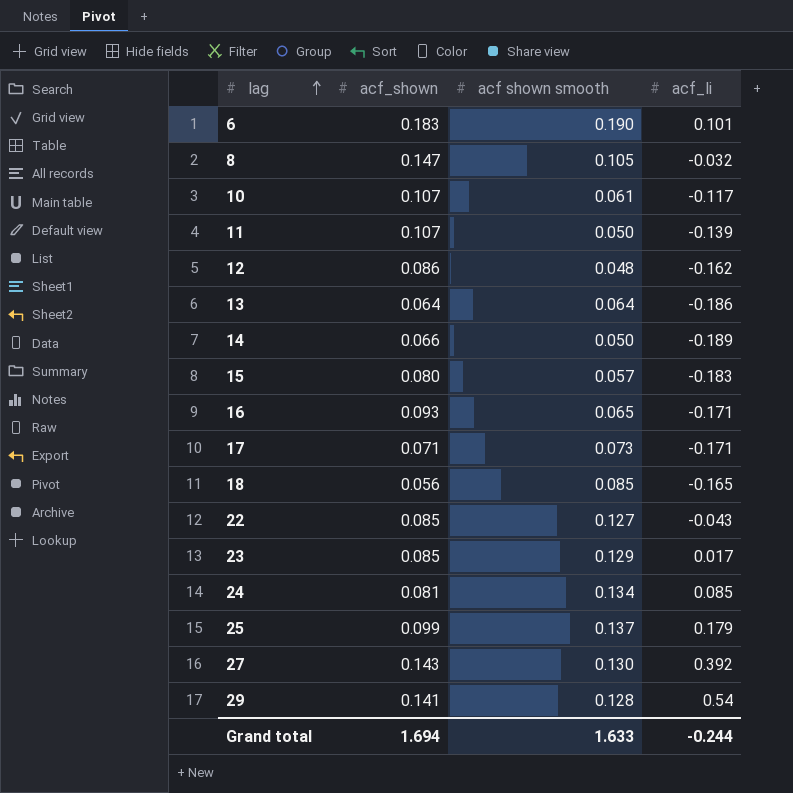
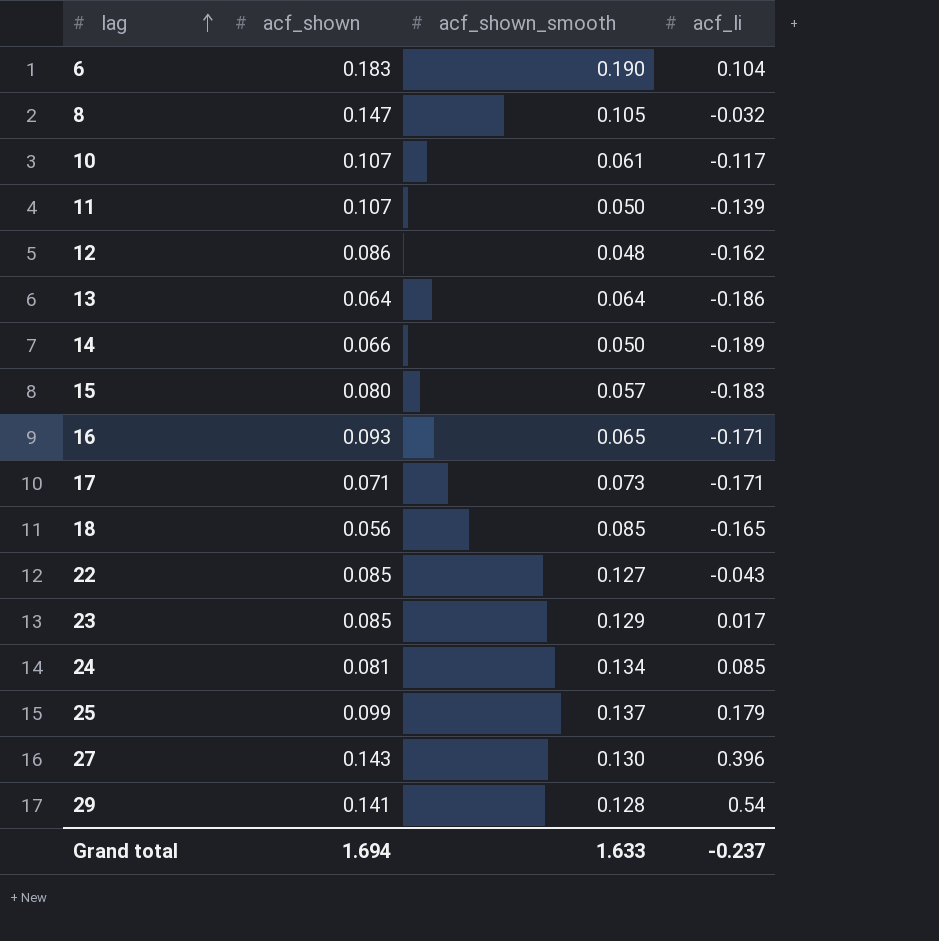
column name: acf shown smooth -> acf_shown_smooth
6 | acf_li: 0.101 -> 0.104
27 | acf_li: 0.392 -> 0.396
Grand total | acf_li: -0.244 -> -0.237

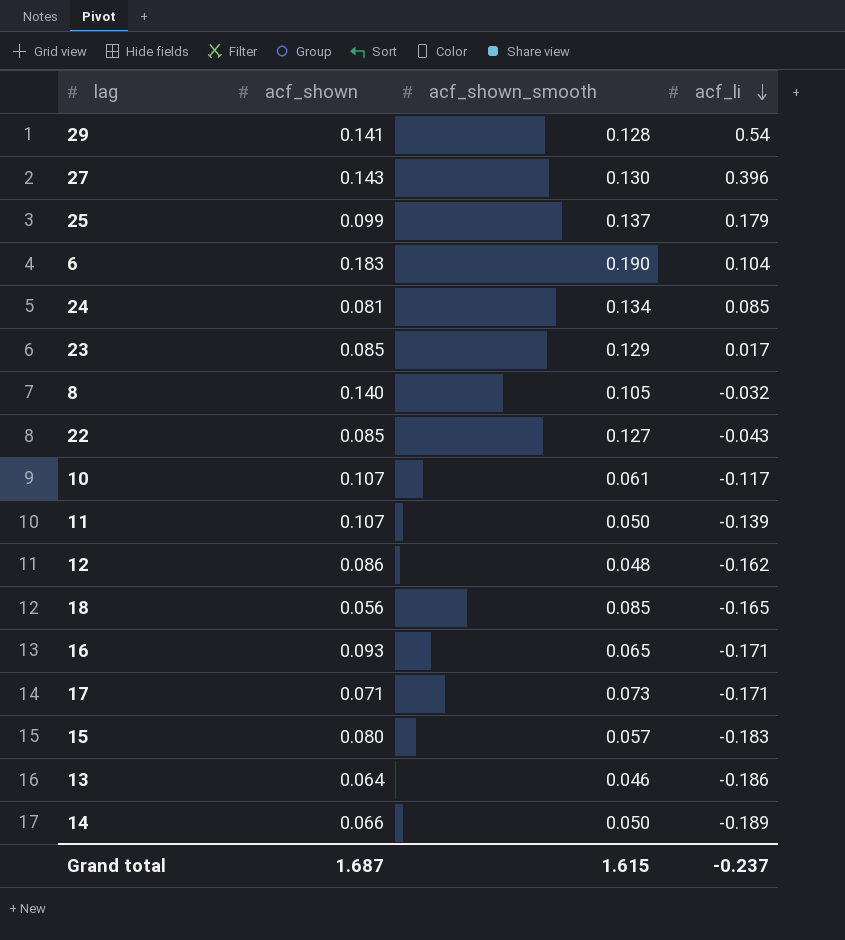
row order: lag ascending -> acf_li descending
8 | acf_shown: 0.147 -> 0.140
13 | acf_shown_smooth: 0.064 -> 0.046
Grand total | acf_shown: 1.694 -> 1.687
Grand total | acf_shown_smooth: 1.633 -> 1.615

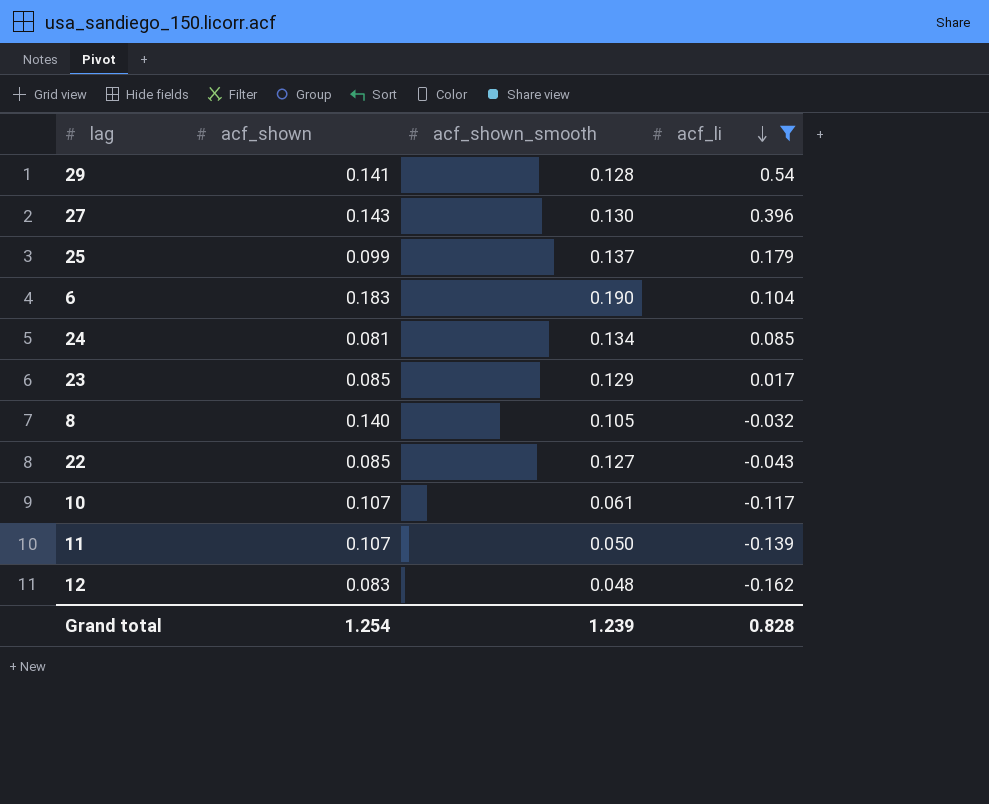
filter: none -> acf_li >= -0.162
12 | acf_shown: 0.086 -> 0.083
Grand total | acf_shown: 1.687 -> 1.254
Grand total | acf_shown_smooth: 1.615 -> 1.239
Grand total | acf_li: -0.237 -> 0.828

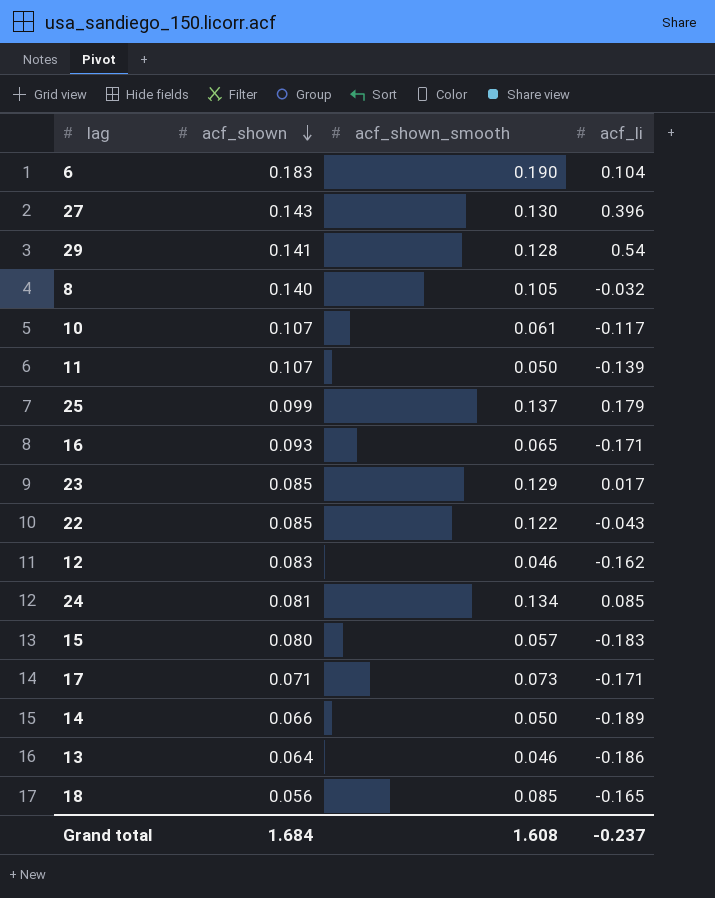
filter: acf_li >= -0.162 -> none
row order: acf_li descending -> acf_shown descending
22 | acf_shown_smooth: 0.127 -> 0.122
12 | acf_shown_smooth: 0.048 -> 0.046
Grand total | acf_shown: 1.254 -> 1.684
Grand total | acf_shown_smooth: 1.239 -> 1.608
Grand total | acf_li: 0.828 -> -0.237

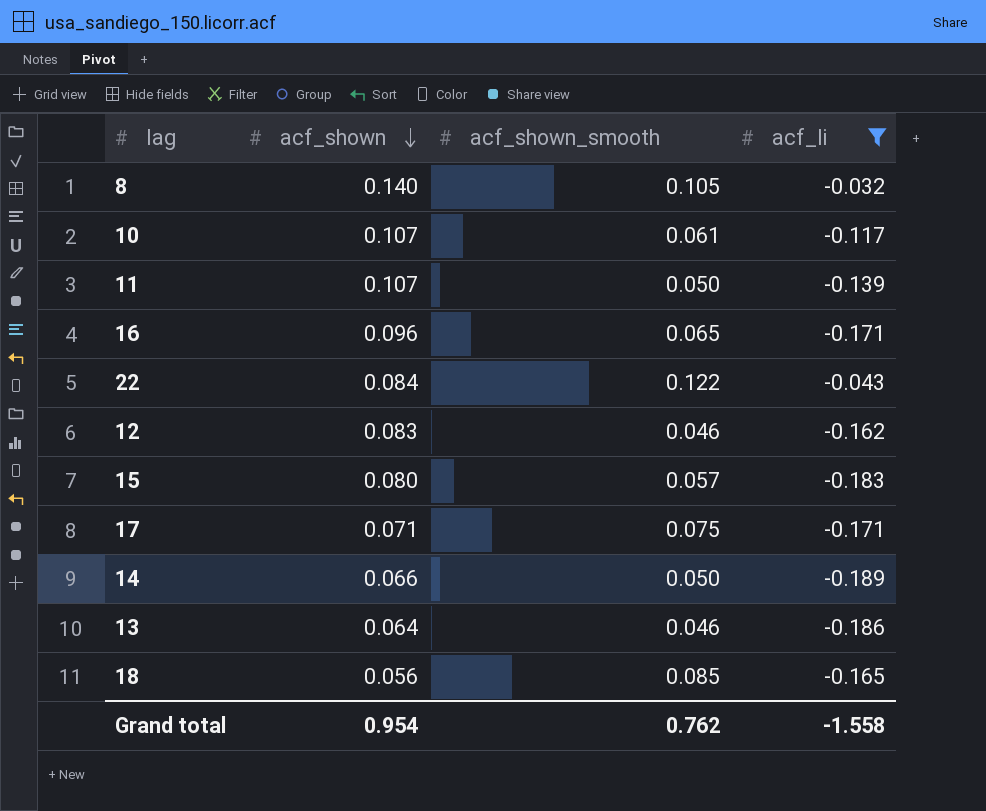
filter: none -> acf_li <= -0.032
16 | acf_shown: 0.093 -> 0.096
22 | acf_shown: 0.085 -> 0.084
17 | acf_shown_smooth: 0.073 -> 0.075
Grand total | acf_shown: 1.684 -> 0.954
Grand total | acf_shown_smooth: 1.608 -> 0.762
Grand total | acf_li: -0.237 -> -1.558

